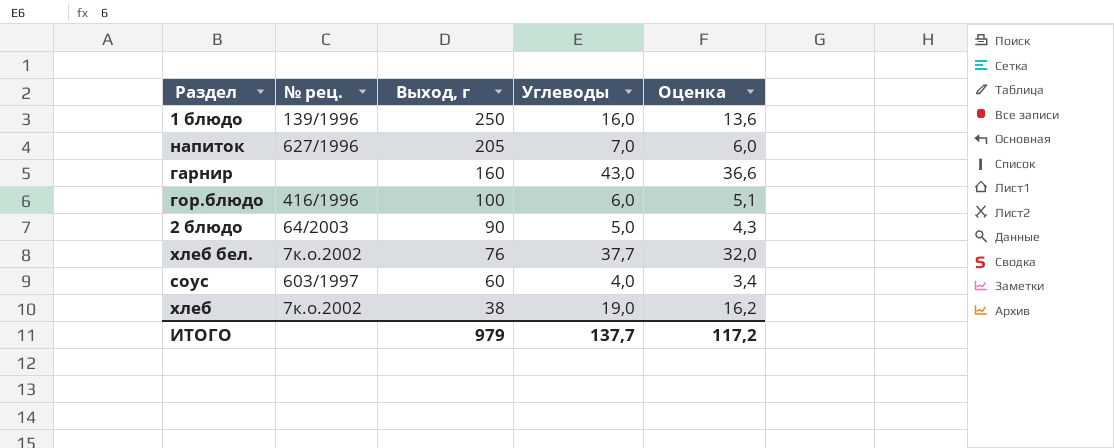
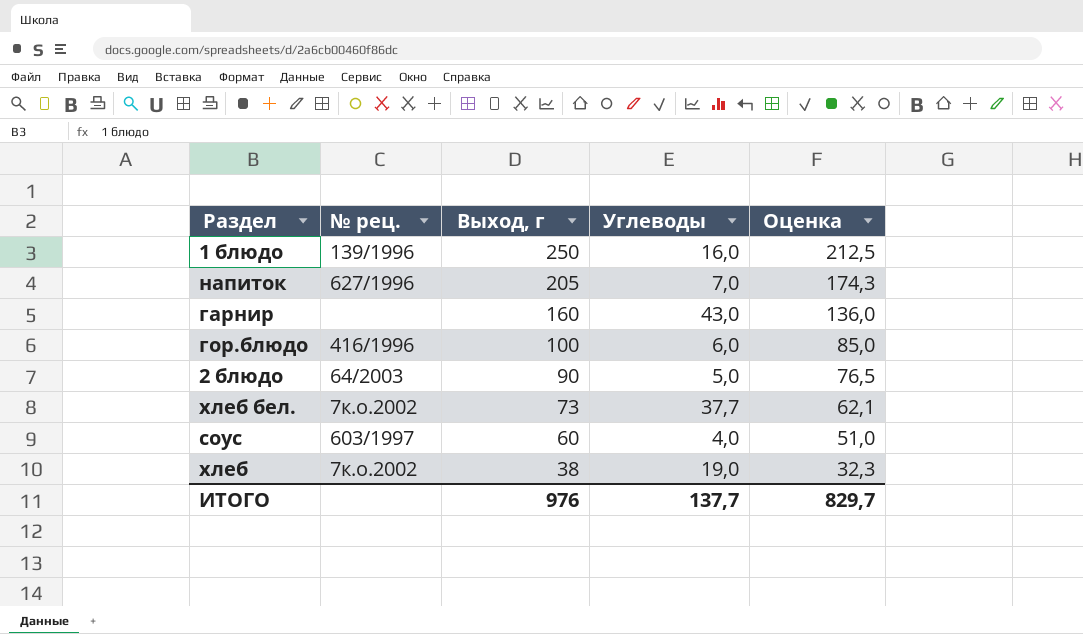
column Оценка | formula: [Углеводы] * 0,85 -> [Выход, г] * 0,85
хлеб бел. | Выход, г: 76 -> 73
ИТОГО | Выход, г: 979 -> 976
ИТОГО | Оценка: 117,2 -> 829,7

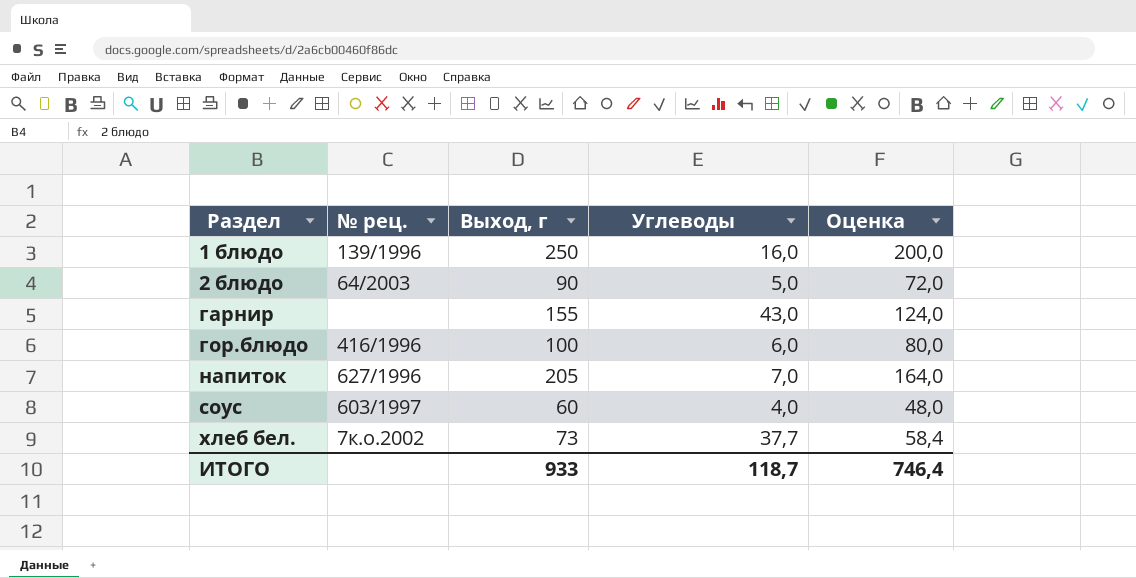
row order: Выход, г descending -> Раздел ascending
column Оценка | formula: [Выход, г] * 0,85 -> [Выход, г] * 0,8
row хлеб: 7к.о.2002 | 38 | 19,0 | 32,3 -> none
гарнир | Выход, г: 160 -> 155
ИТОГО | Выход, г: 976 -> 933
ИТОГО | Углеводы: 137,7 -> 118,7
ИТОГО | Оценка: 829,7 -> 746,4

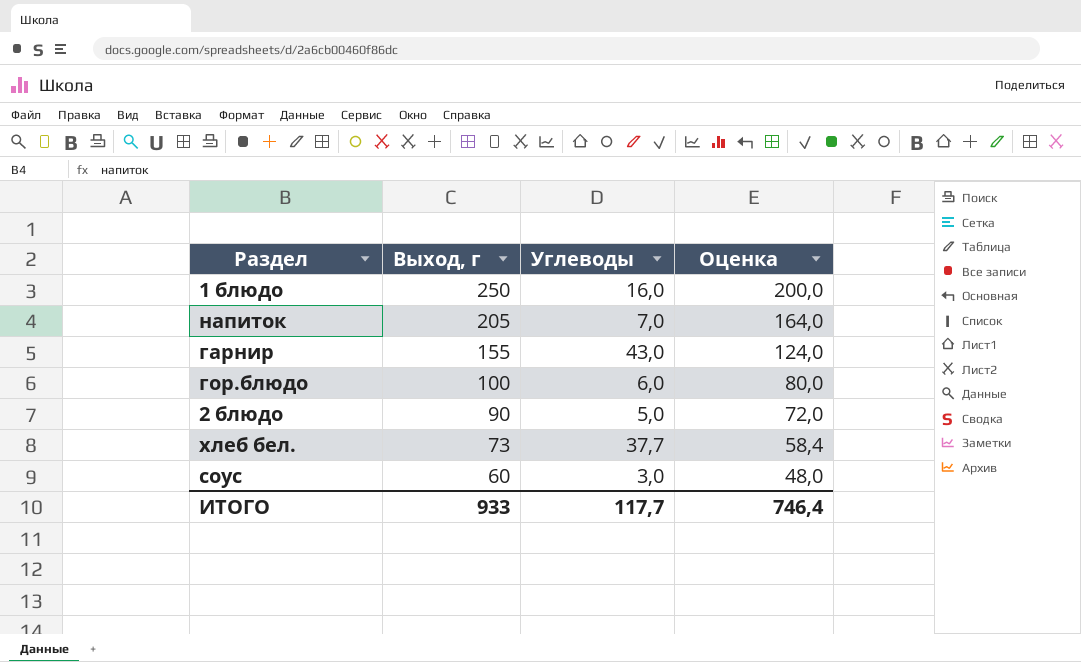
row order: Раздел ascending -> Выход, г descending
column № рец. | position: 2 -> none
соус | Углеводы: 4,0 -> 3,0
ИТОГО | Углеводы: 118,7 -> 117,7

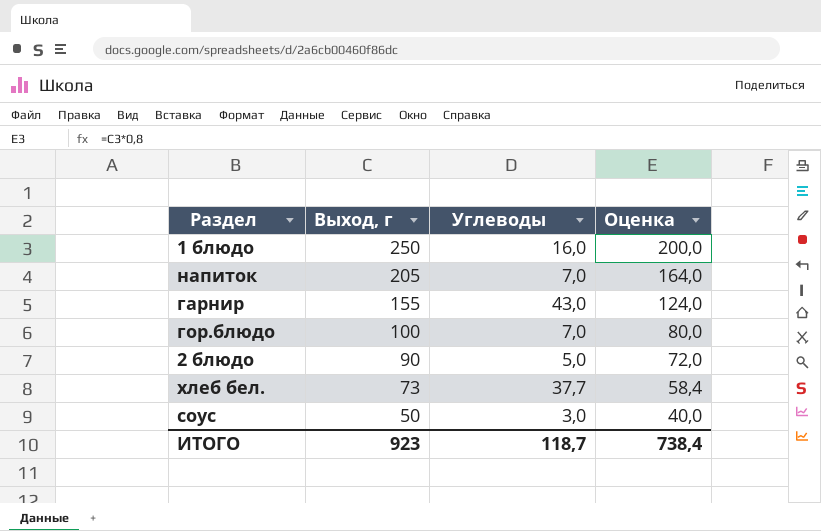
гор.блюдо | Углеводы: 6,0 -> 7,0
соус | Выход, г: 60 -> 50
соус | Оценка: 48,0 -> 40,0
ИТОГО | Выход, г: 933 -> 923
ИТОГО | Углеводы: 117,7 -> 118,7
ИТОГО | Оценка: 746,4 -> 738,4

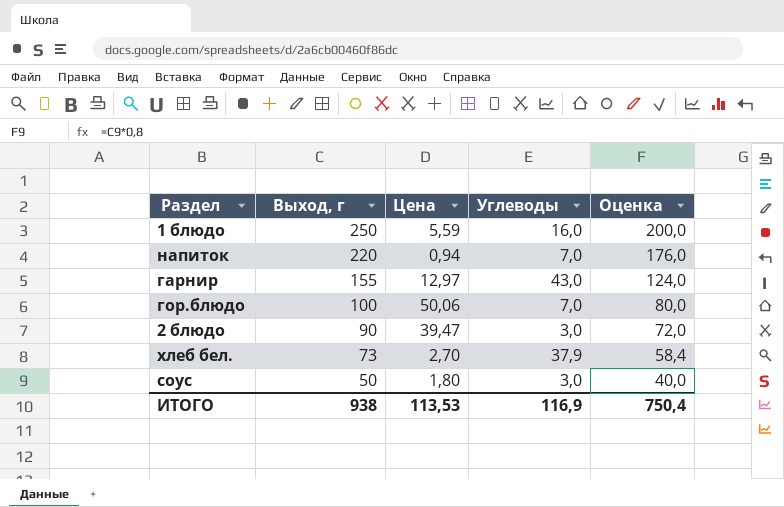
column Цена | position: none -> 3
напиток | Выход, г: 205 -> 220
напиток | Оценка: 164,0 -> 176,0
2 блюдо | Углеводы: 5,0 -> 3,0
хлеб бел. | Углеводы: 37,7 -> 37,9
ИТОГО | Выход, г: 923 -> 938
ИТОГО | Углеводы: 118,7 -> 116,9
ИТОГО | Оценка: 738,4 -> 750,4

